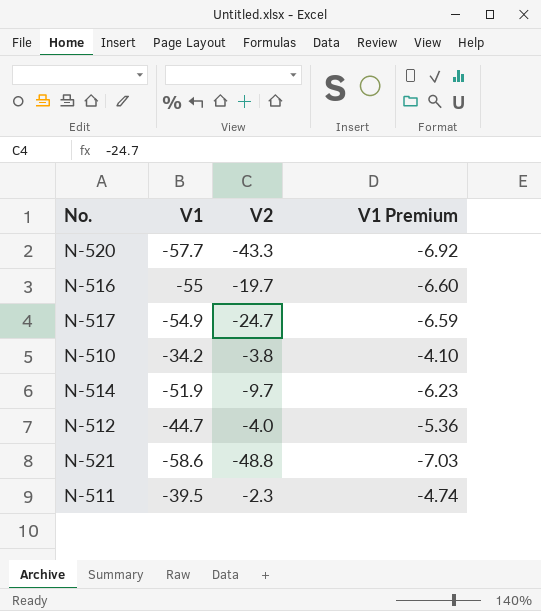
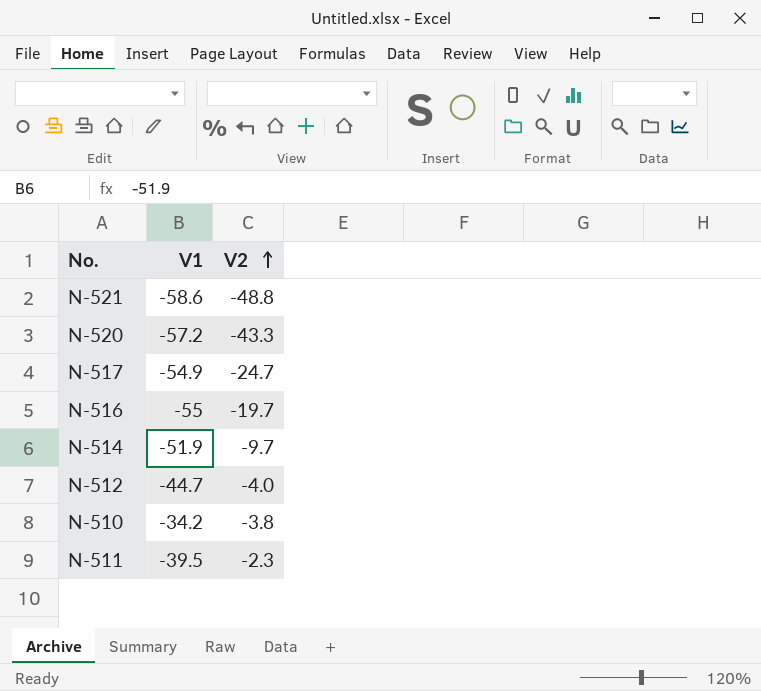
row order: none -> V2 ascending
column V1 Premium | formula: [V1] * 0.12 -> none
N-520 | V1: -57.7 -> -57.2

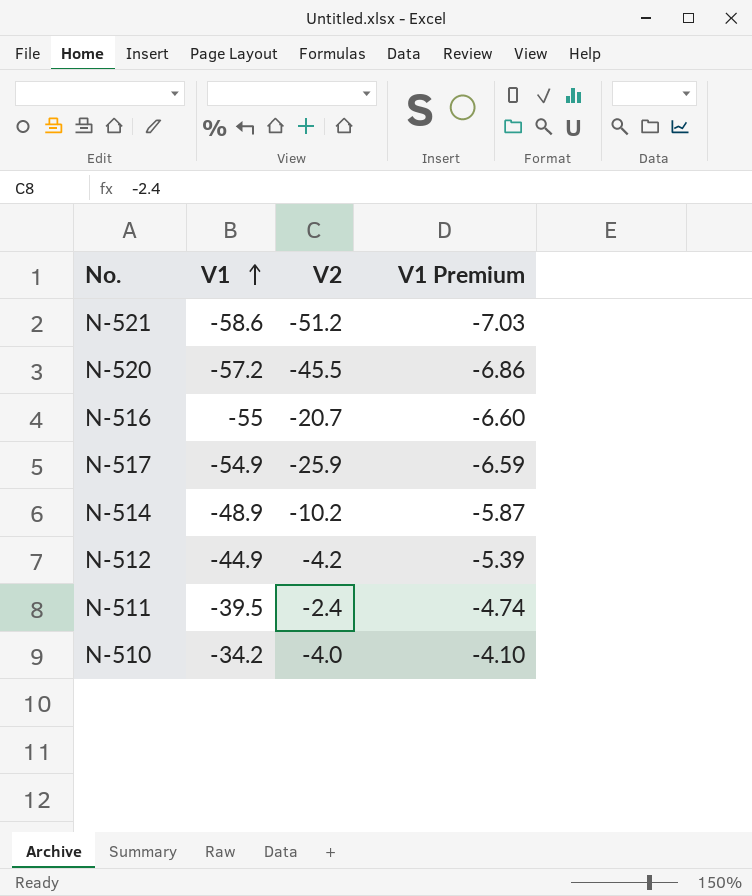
row order: V2 ascending -> V1 ascending
column V1 Premium | formula: none -> [V1] * 0.12
N-521 | V2: -48.8 -> -51.2
N-520 | V2: -43.3 -> -45.5
N-516 | V2: -19.7 -> -20.7
N-517 | V2: -24.7 -> -25.9
N-514 | V1: -51.9 -> -48.9
N-514 | V2: -9.7 -> -10.2
N-512 | V1: -44.7 -> -44.9
N-512 | V2: -4.0 -> -4.2
N-511 | V2: -2.3 -> -2.4
N-510 | V2: -3.8 -> -4.0

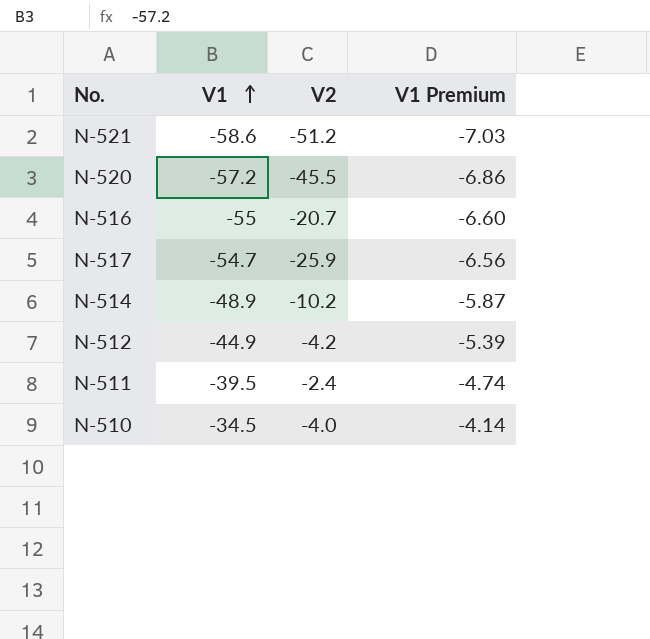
N-517 | V1: -54.9 -> -54.7
N-517 | V1 Premium: -6.59 -> -6.56
N-510 | V1: -34.2 -> -34.5
N-510 | V1 Premium: -4.10 -> -4.14

